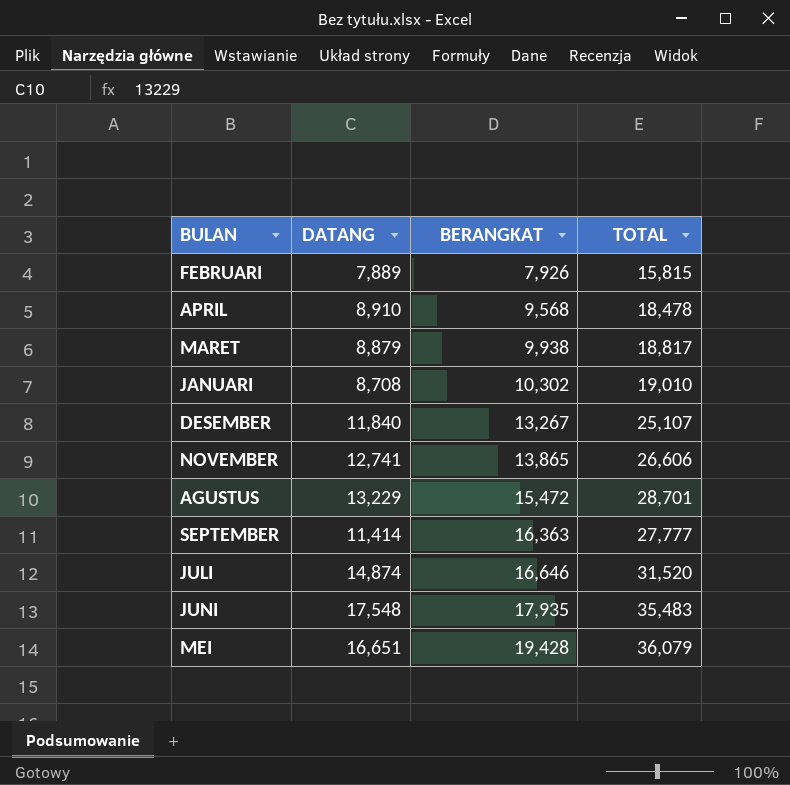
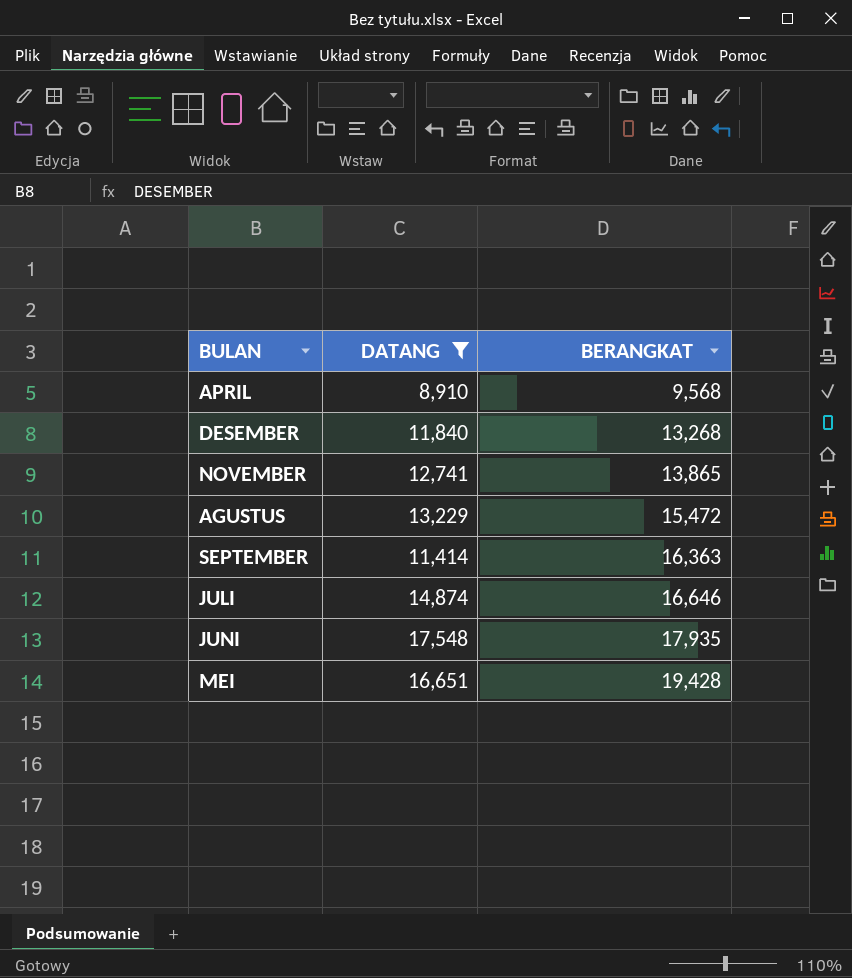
filter: none -> DATANG >= 8,910
column TOTAL | formula: [DATANG] + [BERANGKAT] -> none
DESEMBER | BERANGKAT: 13,267 -> 13,268

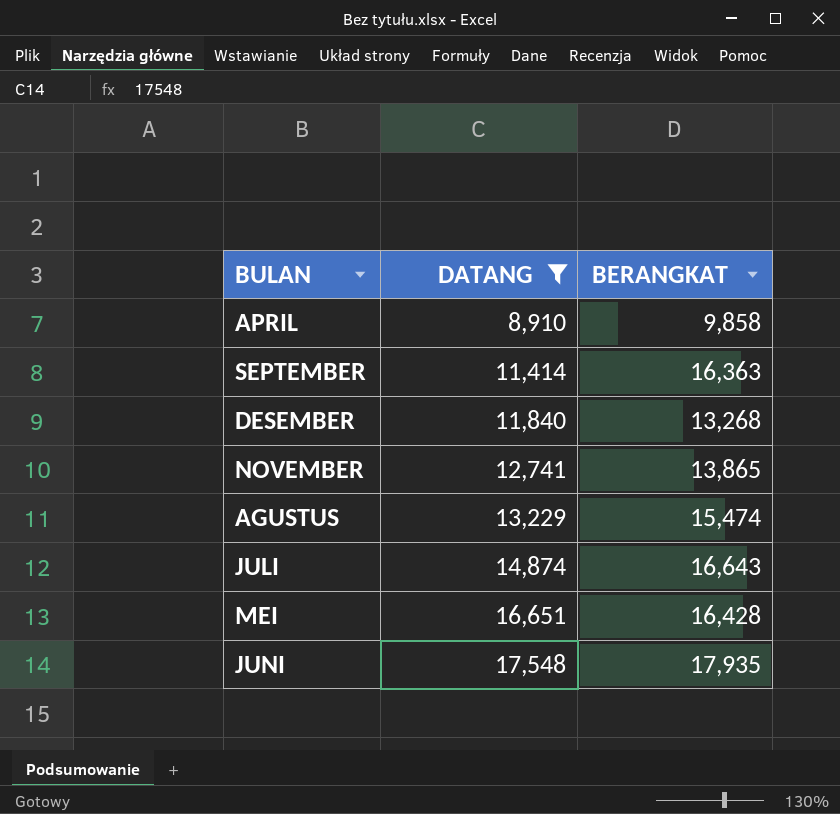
row order: BERANGKAT ascending -> DATANG ascending
APRIL | BERANGKAT: 9,568 -> 9,858
AGUSTUS | BERANGKAT: 15,472 -> 15,474
JULI | BERANGKAT: 16,646 -> 16,643
MEI | BERANGKAT: 19,428 -> 16,428

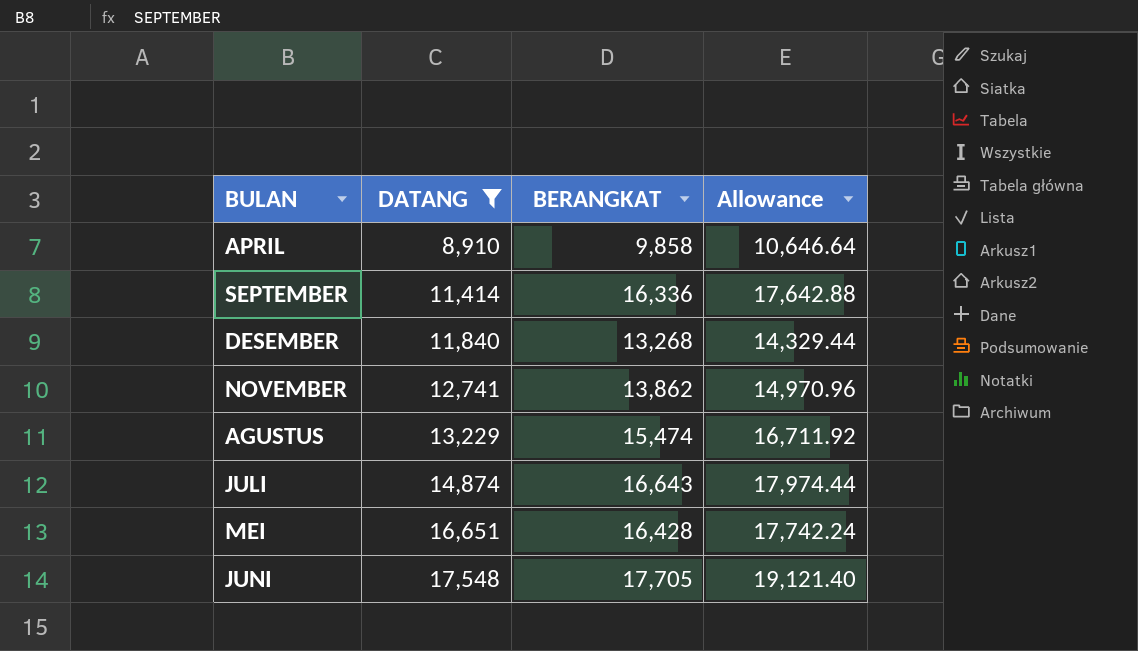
column Allowance | formula: none -> [BERANGKAT] * 1.08
SEPTEMBER | BERANGKAT: 16,363 -> 16,336
NOVEMBER | BERANGKAT: 13,865 -> 13,862
JUNI | BERANGKAT: 17,935 -> 17,705

